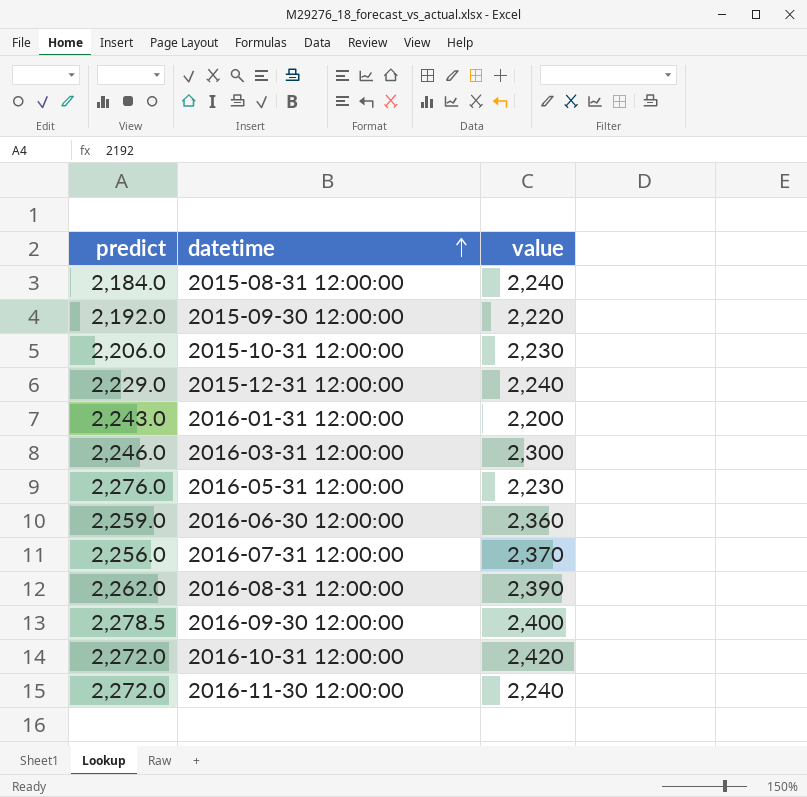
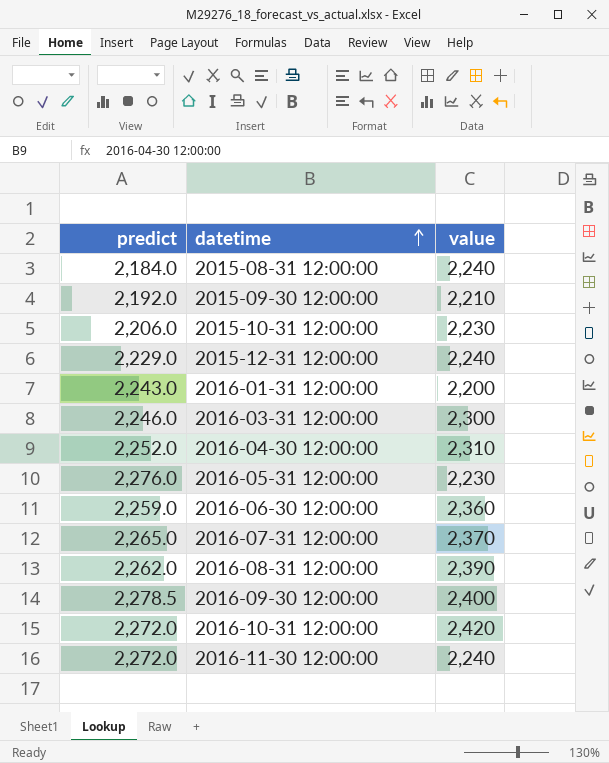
2015-09-30 12:00:00 | value: 2,220 -> 2,210
row 2016-04-30 12:00:00: none -> 2,252.0 | 2,310
2016-07-31 12:00:00 | predict: 2,256.0 -> 2,265.0

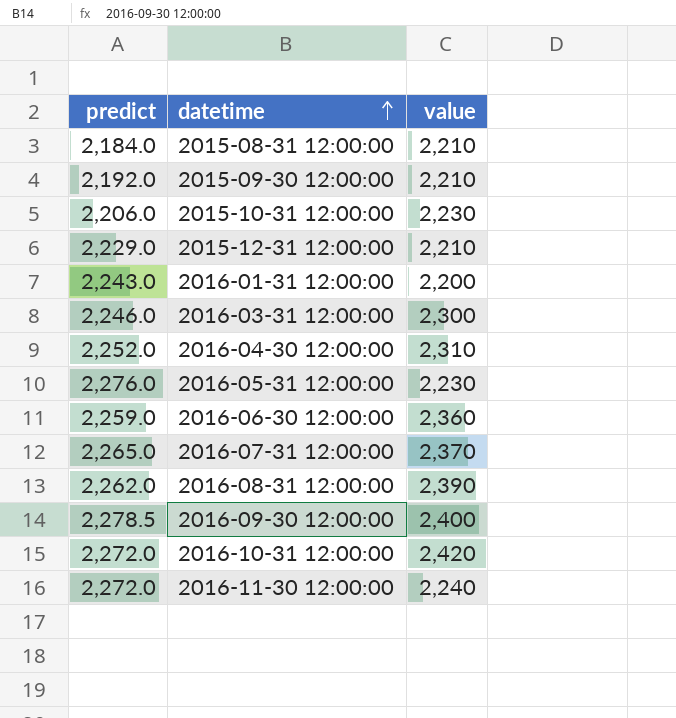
2015-08-31 12:00:00 | value: 2,240 -> 2,210
2015-12-31 12:00:00 | value: 2,240 -> 2,210

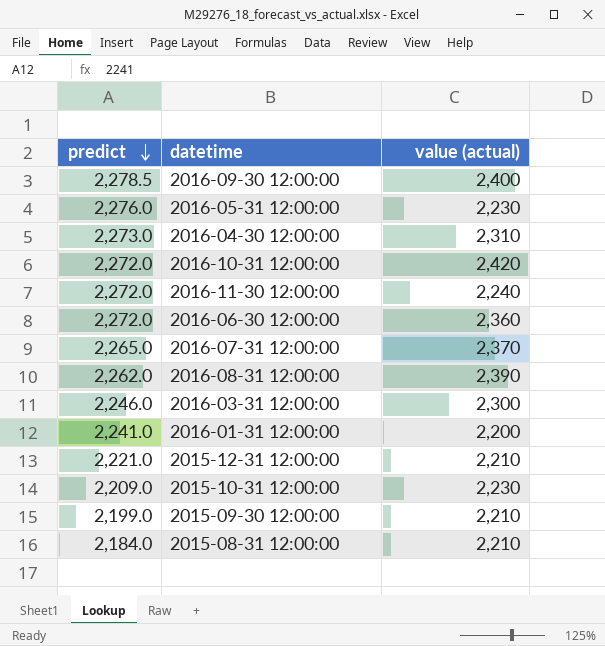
row order: datetime ascending -> predict descending
column name: value -> value (actual)
2016-04-30 12:00:00 | predict: 2,252.0 -> 2,273.0
2016-06-30 12:00:00 | predict: 2,259.0 -> 2,272.0
2016-01-31 12:00:00 | predict: 2,243.0 -> 2,241.0
2015-12-31 12:00:00 | predict: 2,229.0 -> 2,221.0
2015-10-31 12:00:00 | predict: 2,206.0 -> 2,209.0
2015-09-30 12:00:00 | predict: 2,192.0 -> 2,199.0

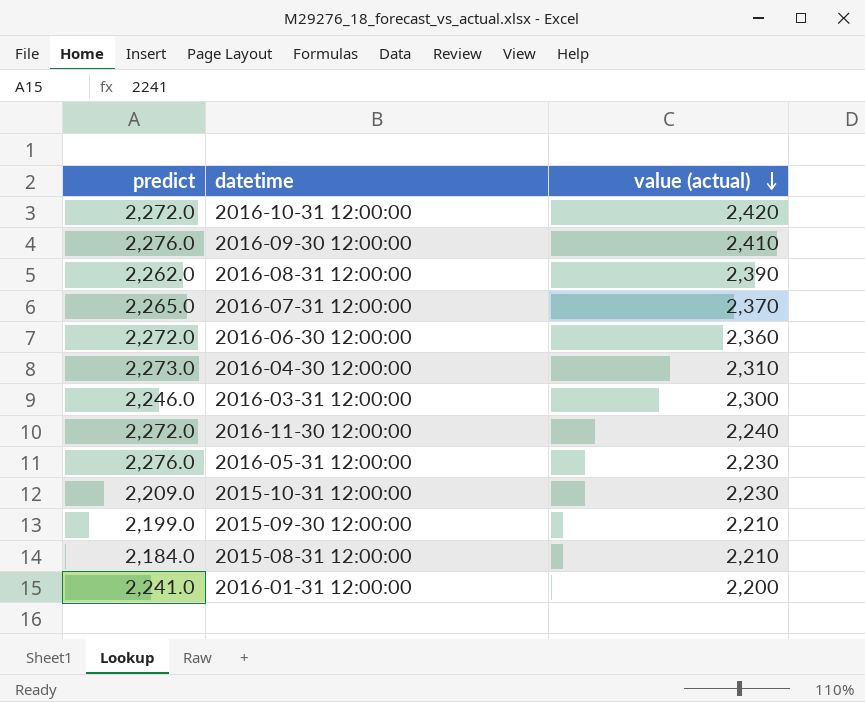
row order: predict descending -> value (actual) descending
row 2015-12-31 12:00:00: 2,221.0 | 2,210 -> none
2016-09-30 12:00:00 | predict: 2,278.5 -> 2,276.0
2016-09-30 12:00:00 | value (actual): 2,400 -> 2,410

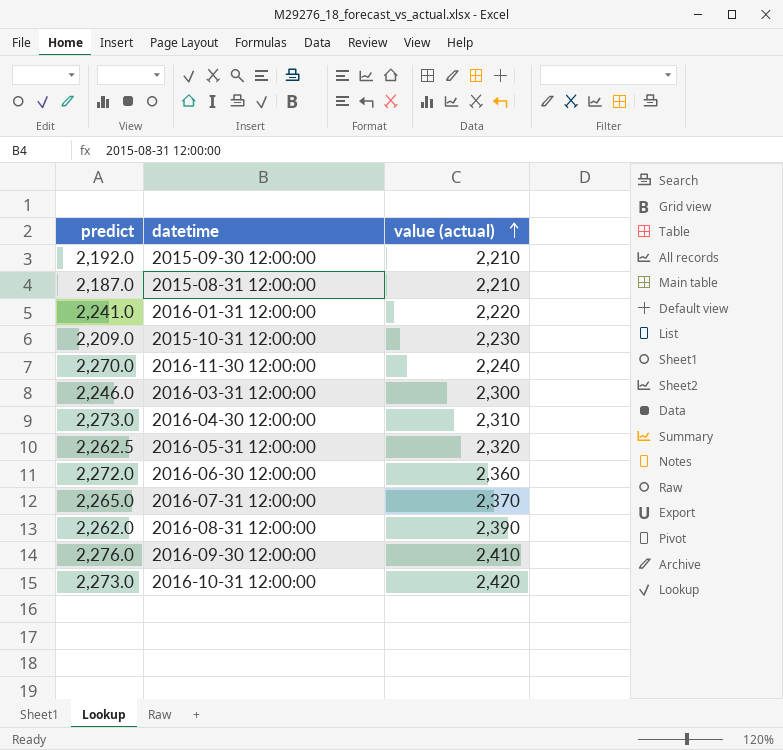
row order: value (actual) descending -> value (actual) ascending
2015-09-30 12:00:00 | predict: 2,199.0 -> 2,192.0
2015-08-31 12:00:00 | predict: 2,184.0 -> 2,187.0
2016-01-31 12:00:00 | value (actual): 2,200 -> 2,220
2016-11-30 12:00:00 | predict: 2,272.0 -> 2,270.0
2016-05-31 12:00:00 | predict: 2,276.0 -> 2,262.5
2016-05-31 12:00:00 | value (actual): 2,230 -> 2,320
2016-10-31 12:00:00 | predict: 2,272.0 -> 2,273.0

